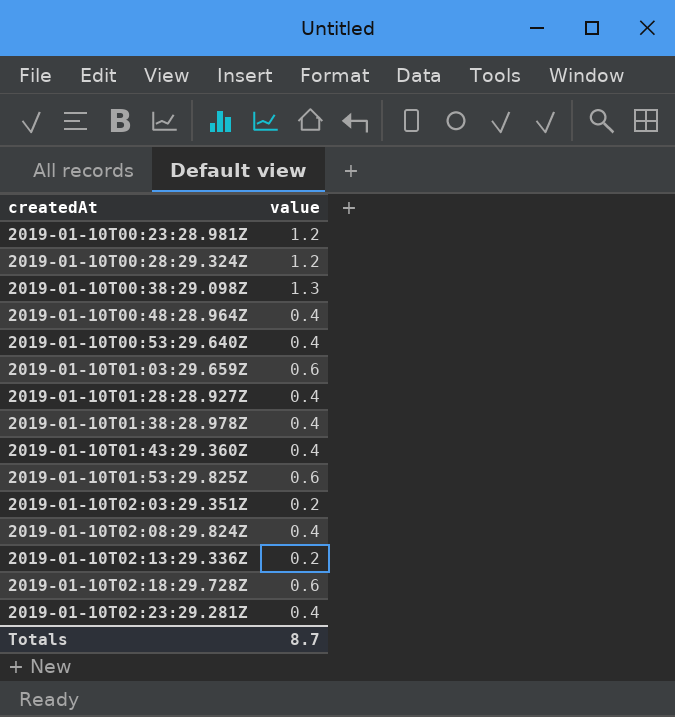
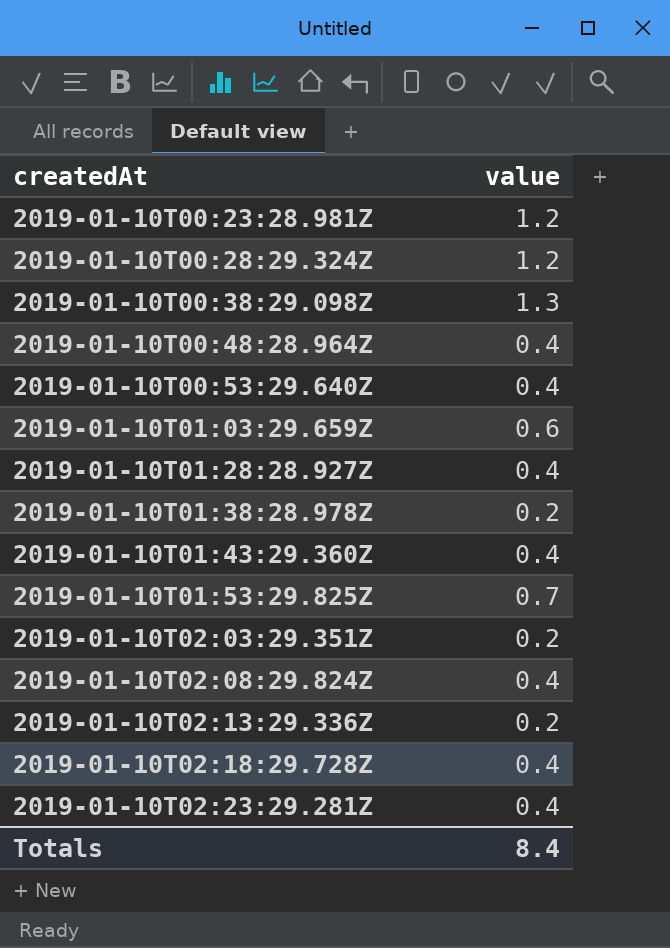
2019-01-10T01:38:28.978Z | value: 0.4 -> 0.2
2019-01-10T01:53:29.825Z | value: 0.6 -> 0.7
2019-01-10T02:18:29.728Z | value: 0.6 -> 0.4
Totals | value: 8.7 -> 8.4

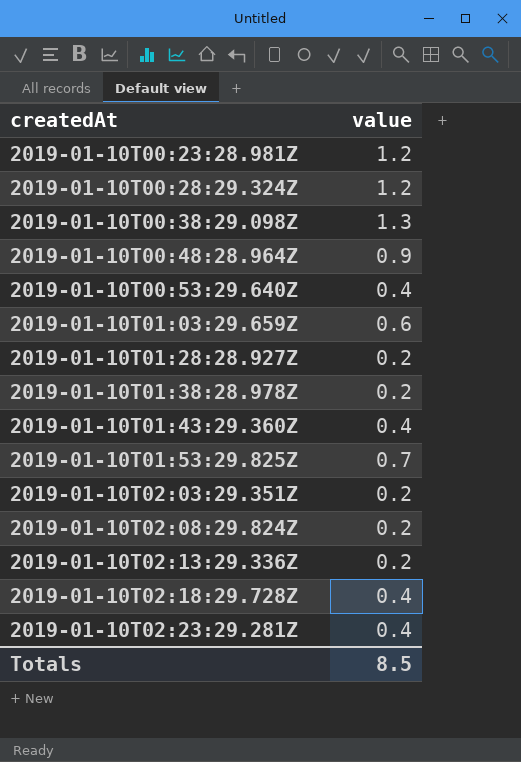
2019-01-10T00:48:28.964Z | value: 0.4 -> 0.9
2019-01-10T01:28:28.927Z | value: 0.4 -> 0.2
2019-01-10T02:08:29.824Z | value: 0.4 -> 0.2
Totals | value: 8.4 -> 8.5

